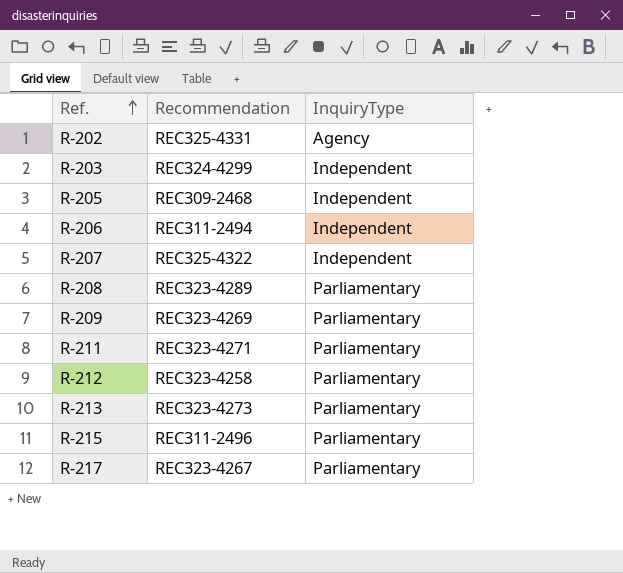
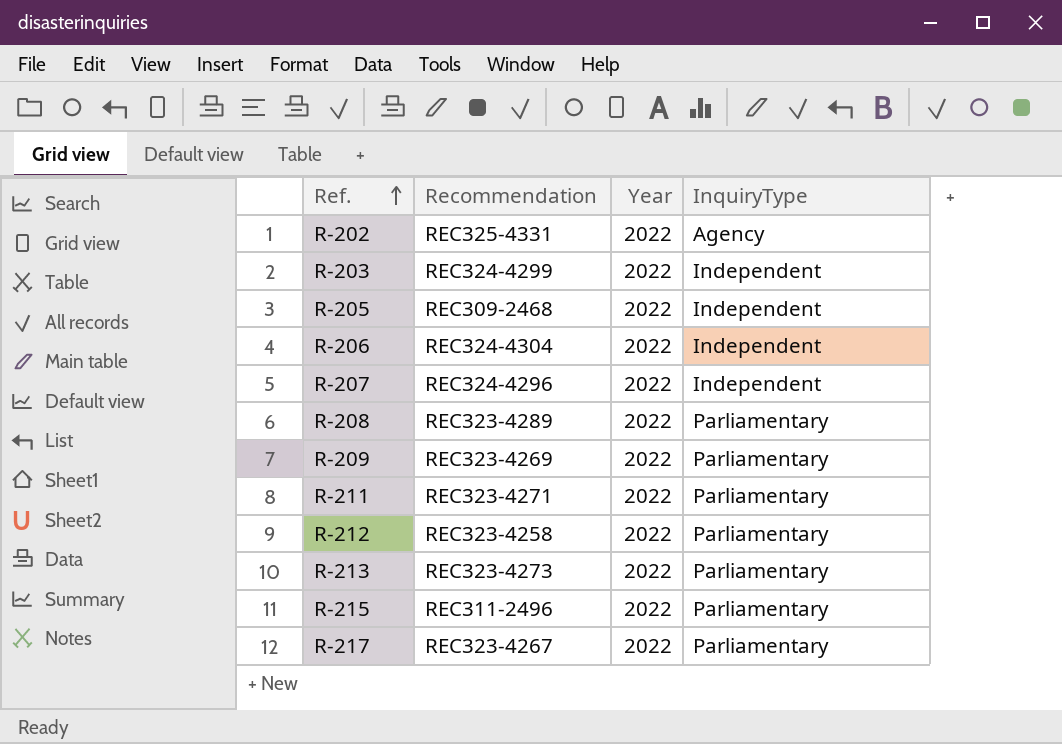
column Year | position: none -> 3
R-206 | Recommendation: REC311-2494 -> REC324-4304
R-207 | Recommendation: REC325-4322 -> REC324-4296

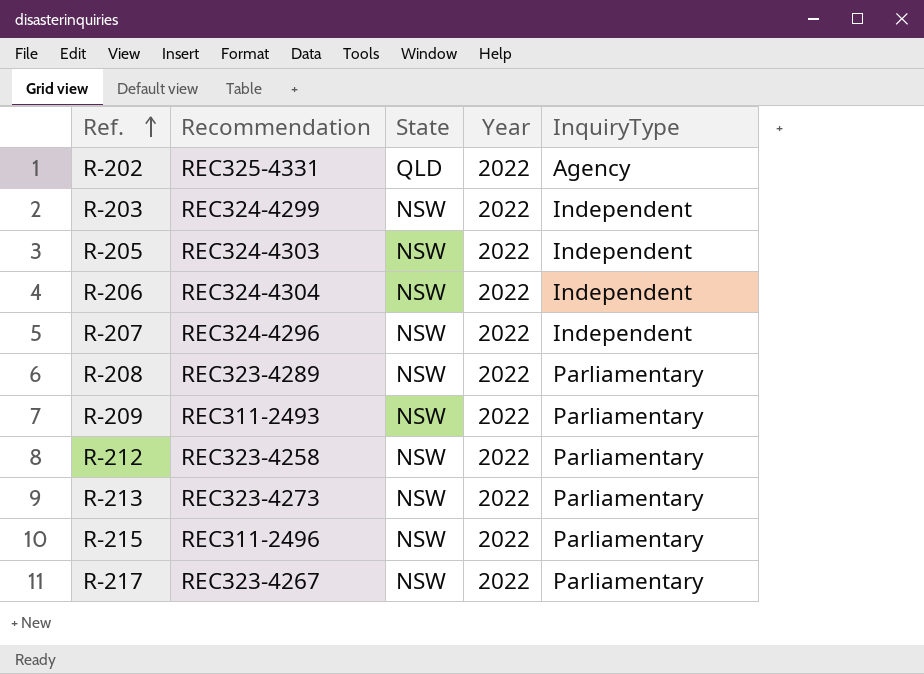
column State | position: none -> 3
row R-211: REC323-4271 | 2022 | Parliamentary -> none
R-205 | Recommendation: REC309-2468 -> REC324-4303
R-209 | Recommendation: REC323-4269 -> REC311-2493

